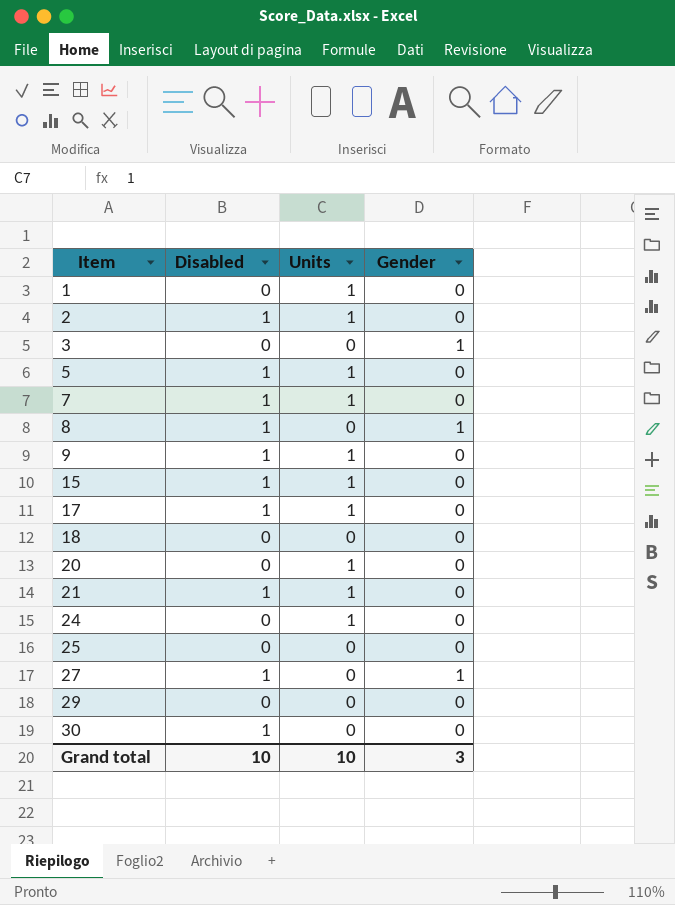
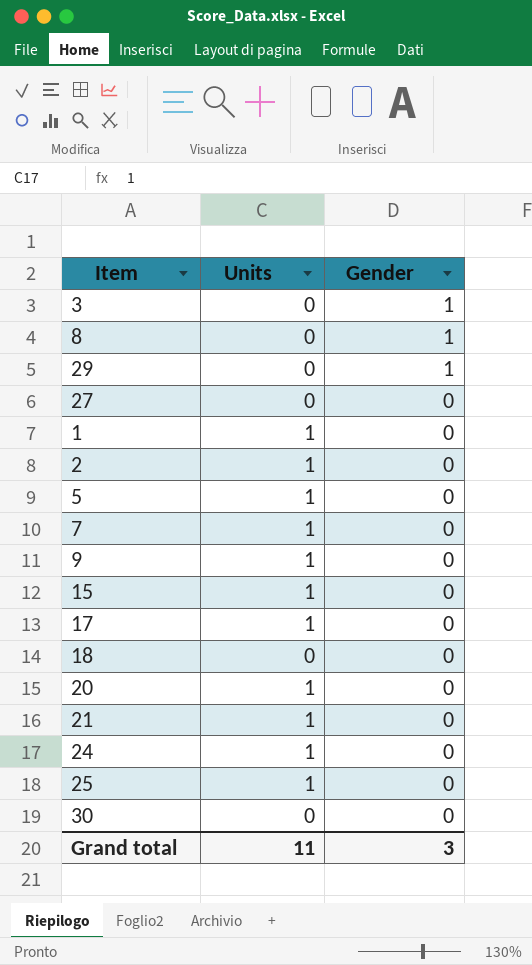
row order: Item ascending -> Gender descending
column Disabled | position: 2 -> none
29 | Gender: 0 -> 1
27 | Gender: 1 -> 0
25 | Units: 0 -> 1
Grand total | Units: 10 -> 11

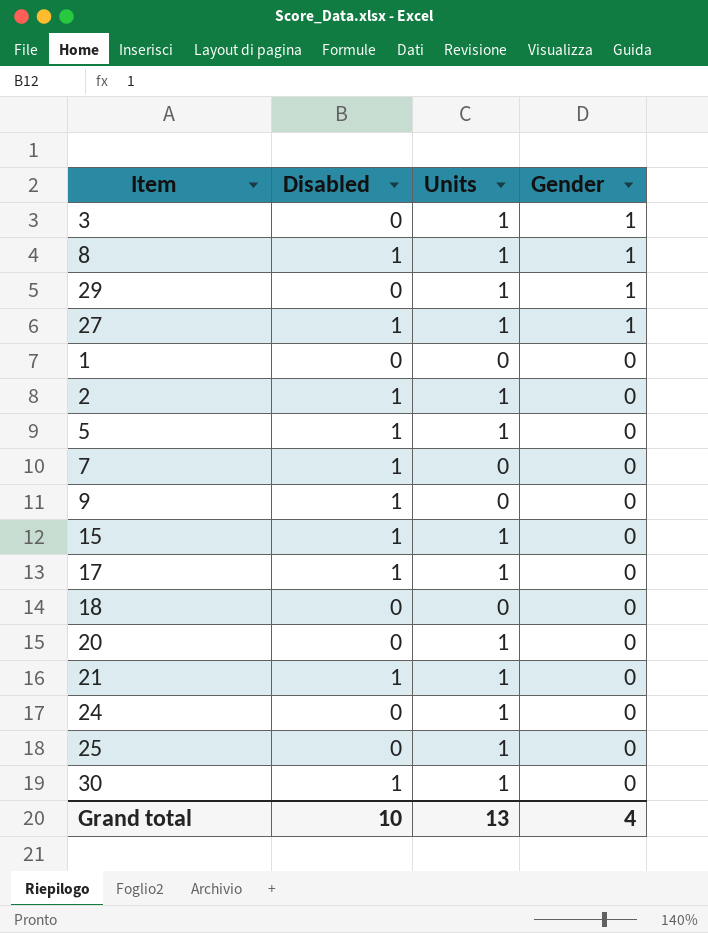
column Disabled | position: none -> 2
3 | Units: 0 -> 1
8 | Units: 0 -> 1
29 | Units: 0 -> 1
27 | Units: 0 -> 1
27 | Gender: 0 -> 1
1 | Units: 1 -> 0
7 | Units: 1 -> 0
9 | Units: 1 -> 0
30 | Units: 0 -> 1
Grand total | Units: 11 -> 13
Grand total | Gender: 3 -> 4

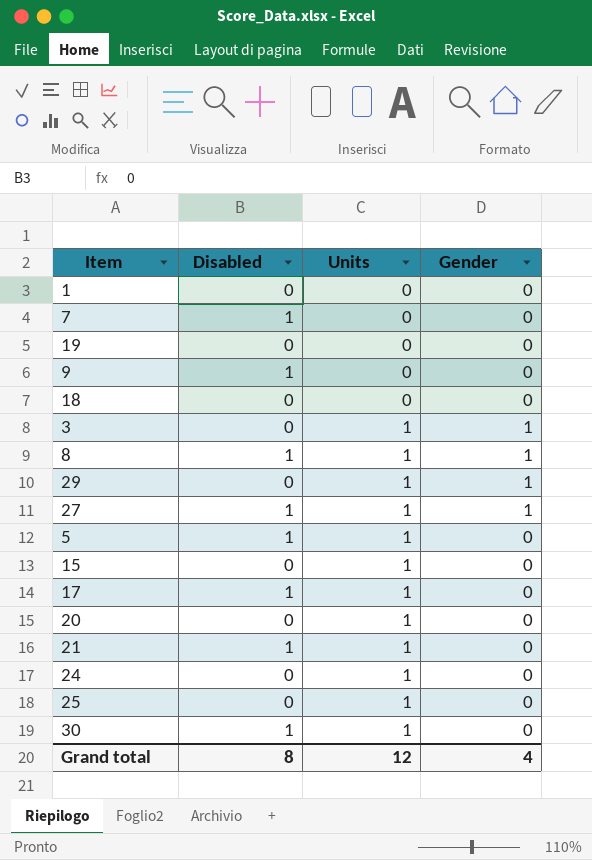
row order: Gender descending -> Units ascending
row 2: 1 | 1 | 0 -> none
row 19: none -> 0 | 0 | 0
15 | Disabled: 1 -> 0
Grand total | Disabled: 10 -> 8
Grand total | Units: 13 -> 12

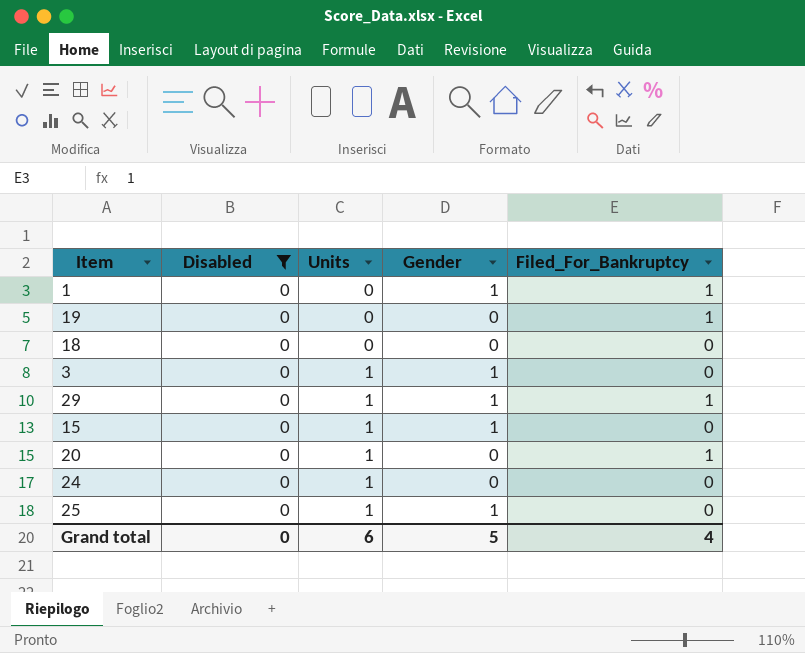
filter: none -> Disabled = 0
column Filed_For_Bankruptcy | position: none -> 5
1 | Gender: 0 -> 1
15 | Gender: 0 -> 1
25 | Gender: 0 -> 1
Grand total | Disabled: 8 -> 0
Grand total | Units: 12 -> 6
Grand total | Gender: 4 -> 5

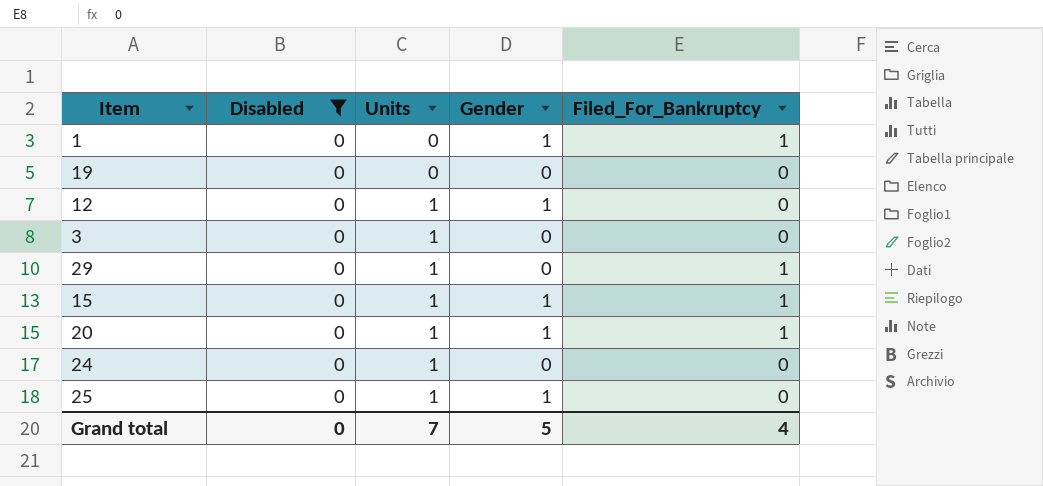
row 18: 0 | 0 | 0 | 0 -> none
19 | Filed_For_Bankruptcy: 1 -> 0
row 12: none -> 0 | 1 | 1 | 0
3 | Gender: 1 -> 0
29 | Gender: 1 -> 0
15 | Filed_For_Bankruptcy: 0 -> 1
20 | Gender: 0 -> 1
Grand total | Units: 6 -> 7

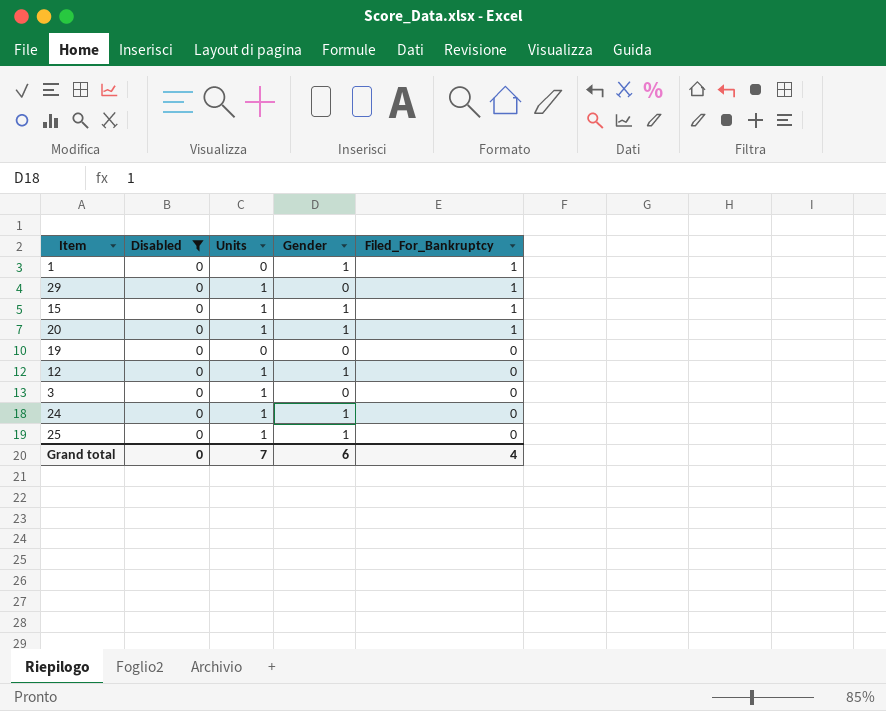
row order: Units ascending -> Filed_For_Bankruptcy descending
24 | Gender: 0 -> 1
Grand total | Gender: 5 -> 6

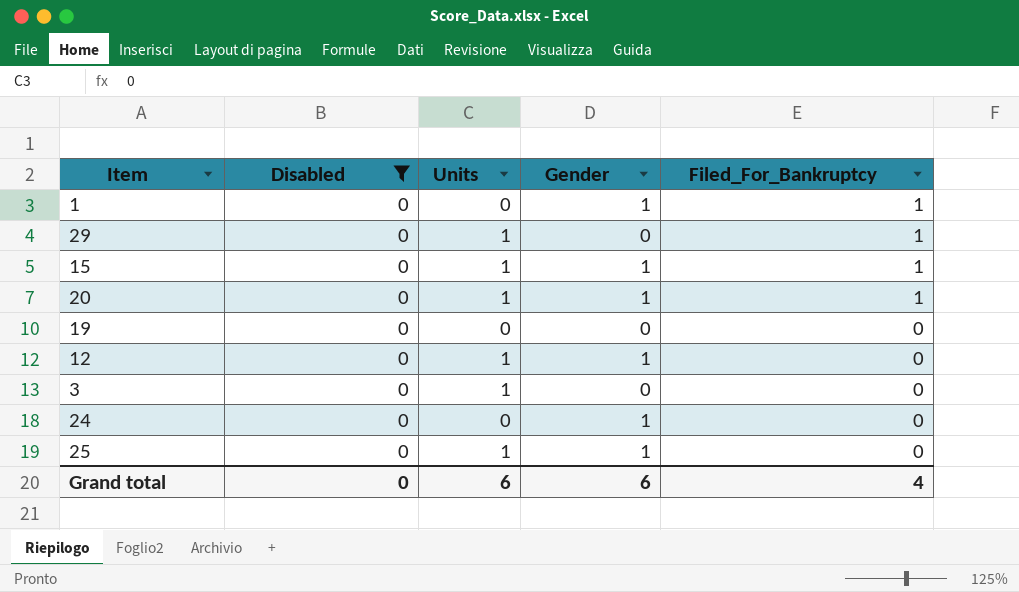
24 | Units: 1 -> 0
Grand total | Units: 7 -> 6

